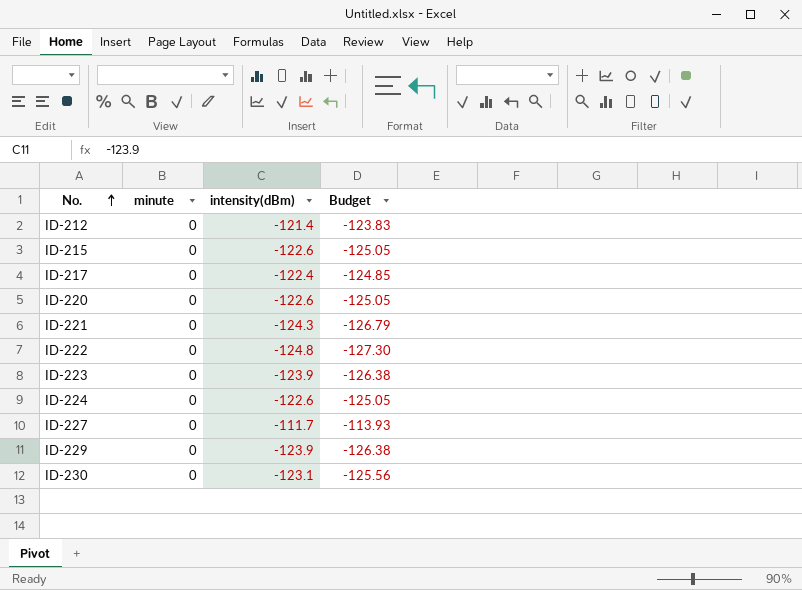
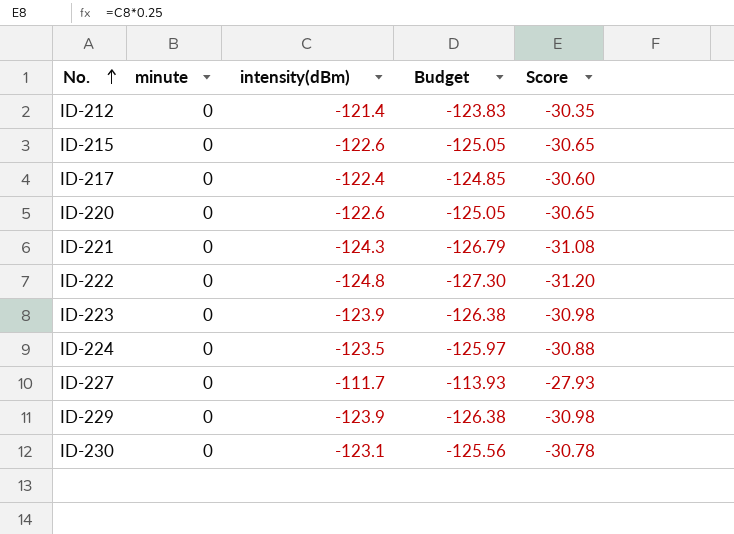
column Score | formula: none -> [intensity(dBm)] * 0.25
ID-224 | intensity(dBm): -122.6 -> -123.5
ID-224 | Budget: -125.05 -> -125.97

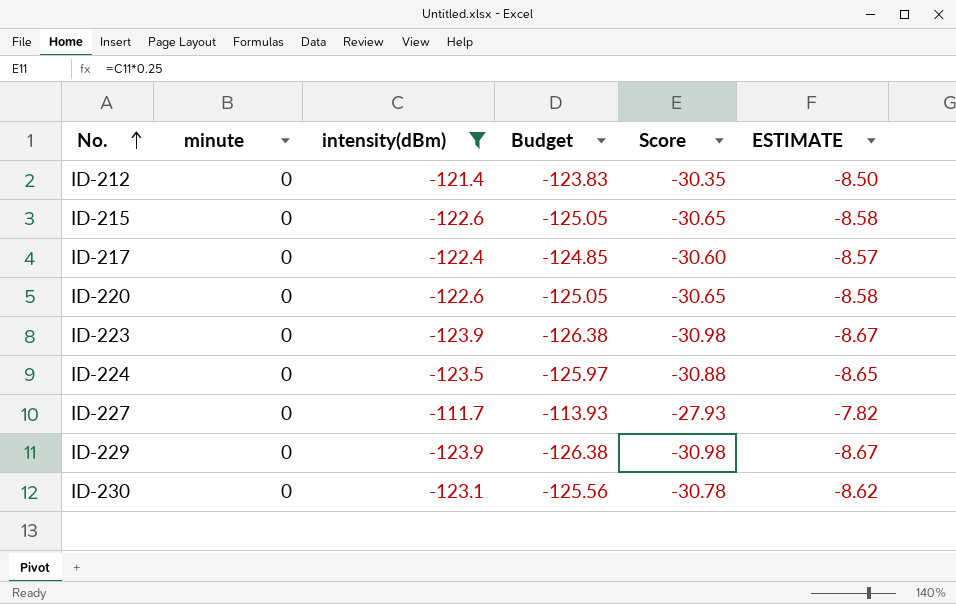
filter: none -> intensity(dBm) >= -123.9
column ESTIMATE | formula: none -> [intensity(dBm)] * 0.07

